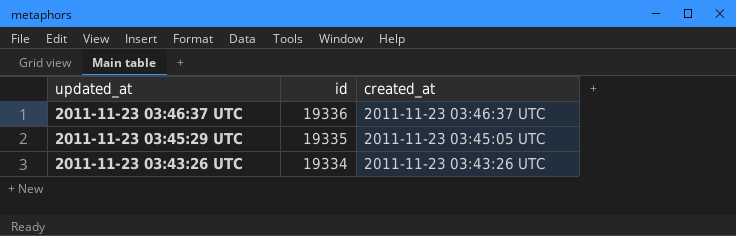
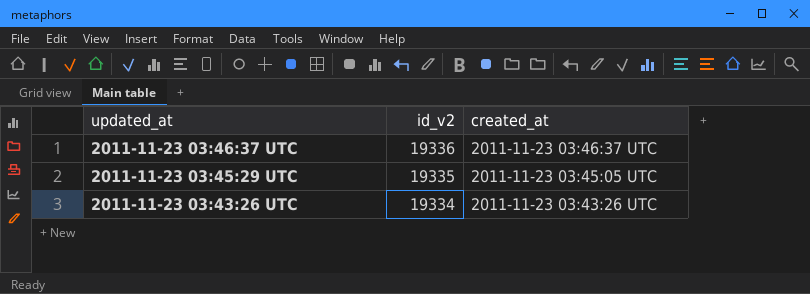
column name: id -> id_v2

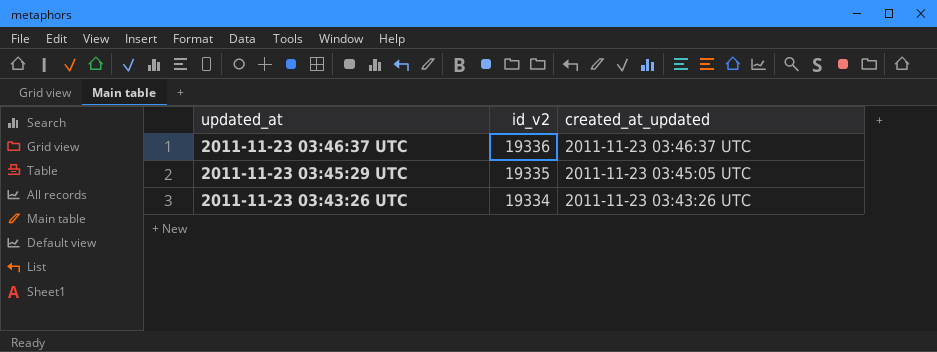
column name: created_at -> created_at_updated

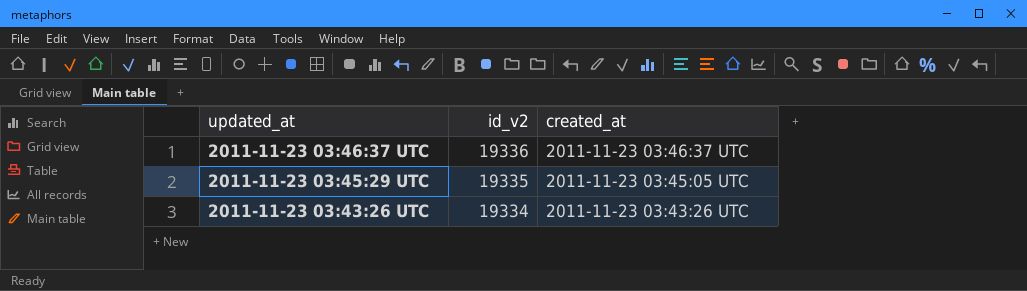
column name: created_at_updated -> created_at

